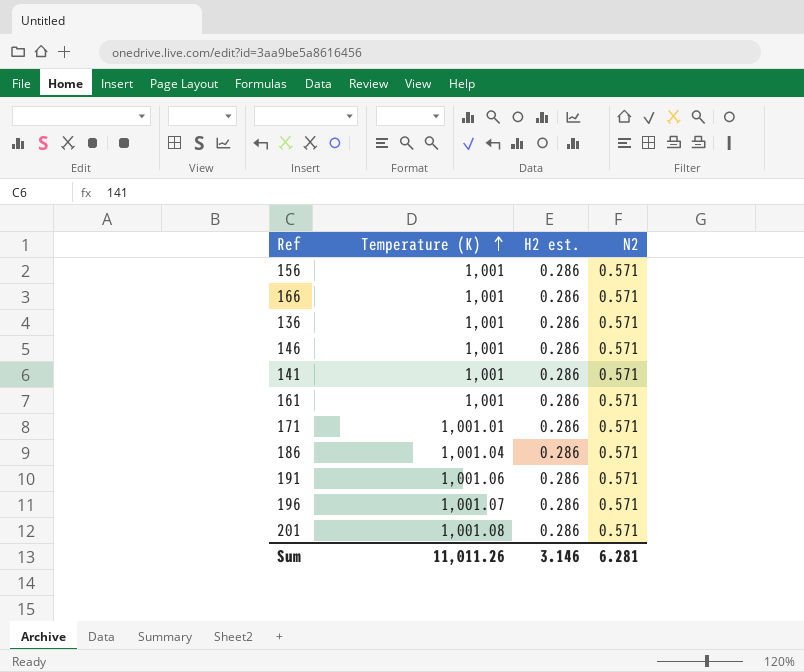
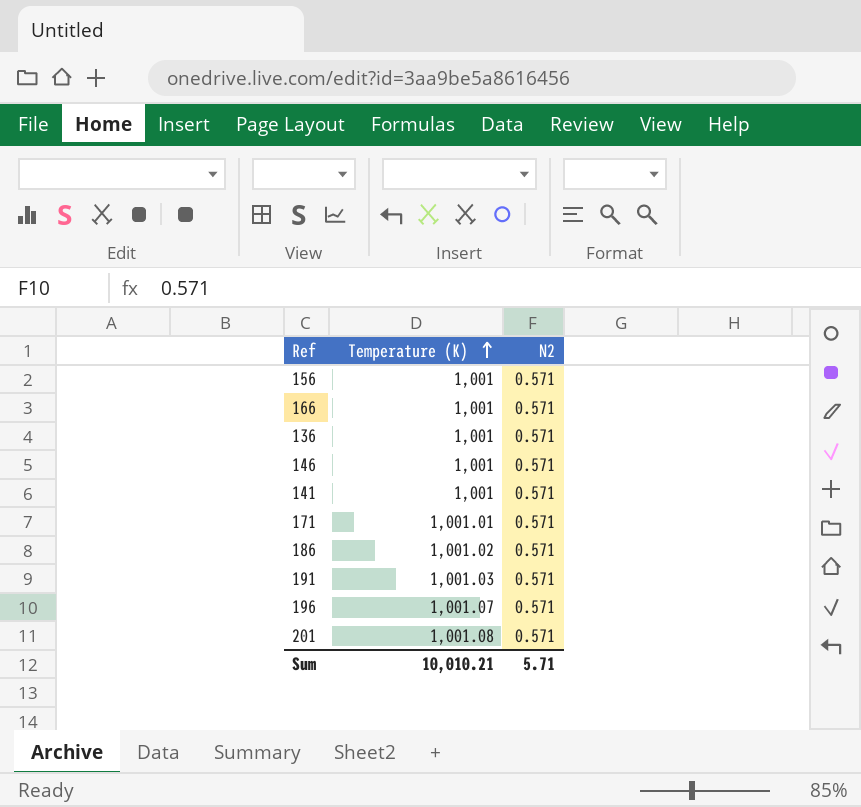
column H2 est. | position: 3 -> none
row 161: 1,001 | 0.286 | 0.571 -> none
186 | Temperature (K): 1,001.04 -> 1,001.02
191 | Temperature (K): 1,001.06 -> 1,001.03
Sum | Temperature (K): 11,011.26 -> 10,010.21
Sum | N2: 6.281 -> 5.71

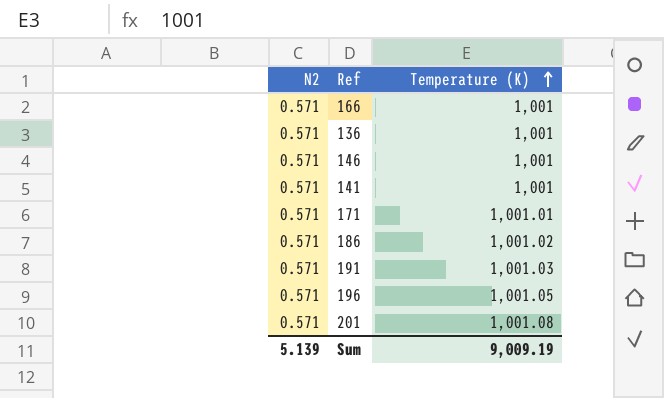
column N2 | position: 3 -> 1
row 156: 1,001 | 0.571 -> none
196 | Temperature (K): 1,001.07 -> 1,001.05
Sum | N2: 5.71 -> 5.139
Sum | Temperature (K): 10,010.21 -> 9,009.19

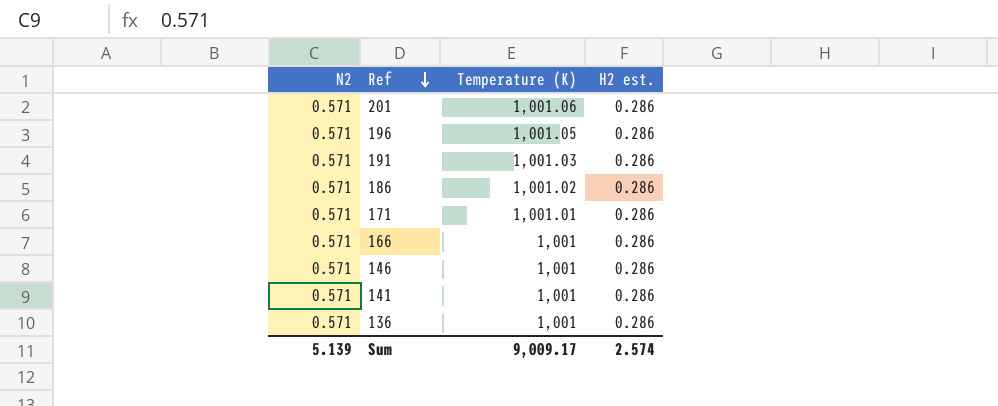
row order: Temperature (K) ascending -> Ref descending
column H2 est. | position: none -> 4
201 | Temperature (K): 1,001.08 -> 1,001.06
Sum | Temperature (K): 9,009.19 -> 9,009.17

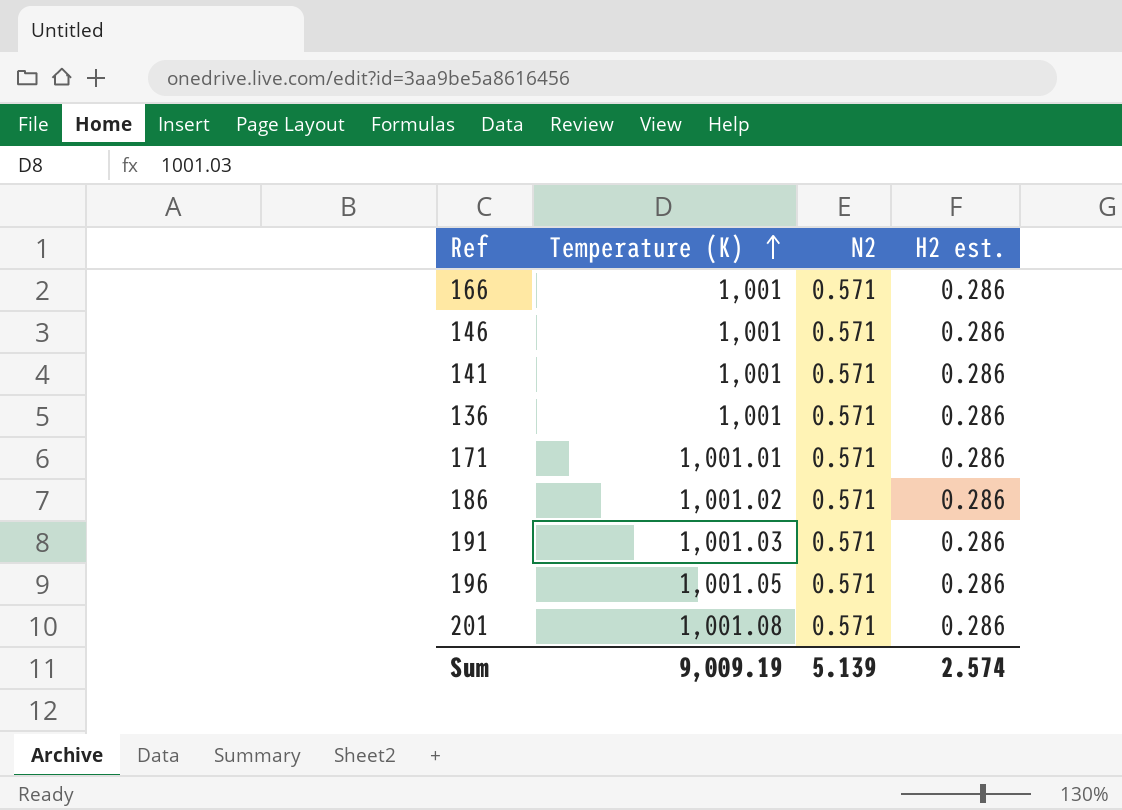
row order: Ref descending -> Temperature (K) ascending
column N2 | position: 1 -> 3
201 | Temperature (K): 1,001.06 -> 1,001.08
Sum | Temperature (K): 9,009.17 -> 9,009.19

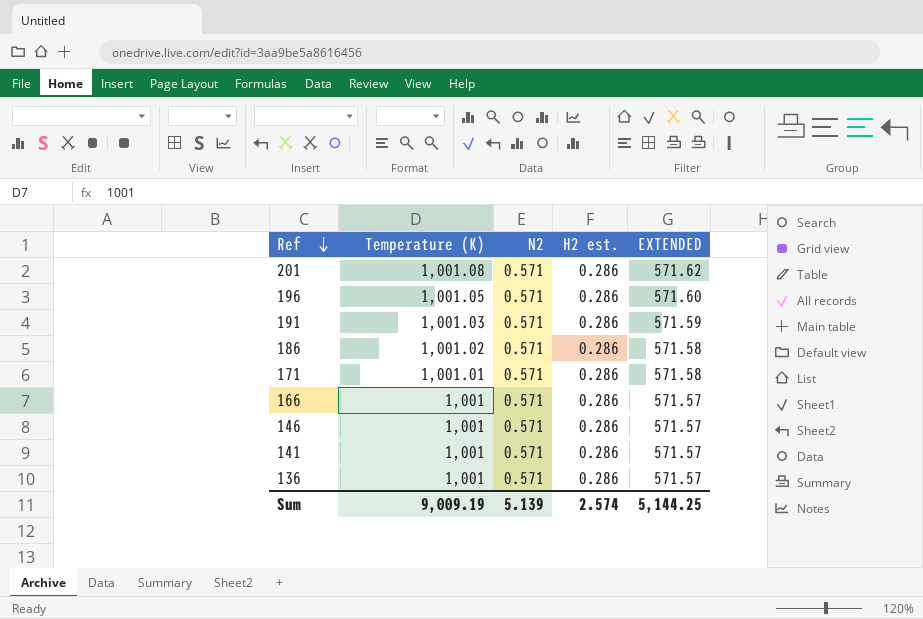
row order: Temperature (K) ascending -> Ref descending
column EXTENDED | formula: none -> [Temperature (K)] * [N2]

